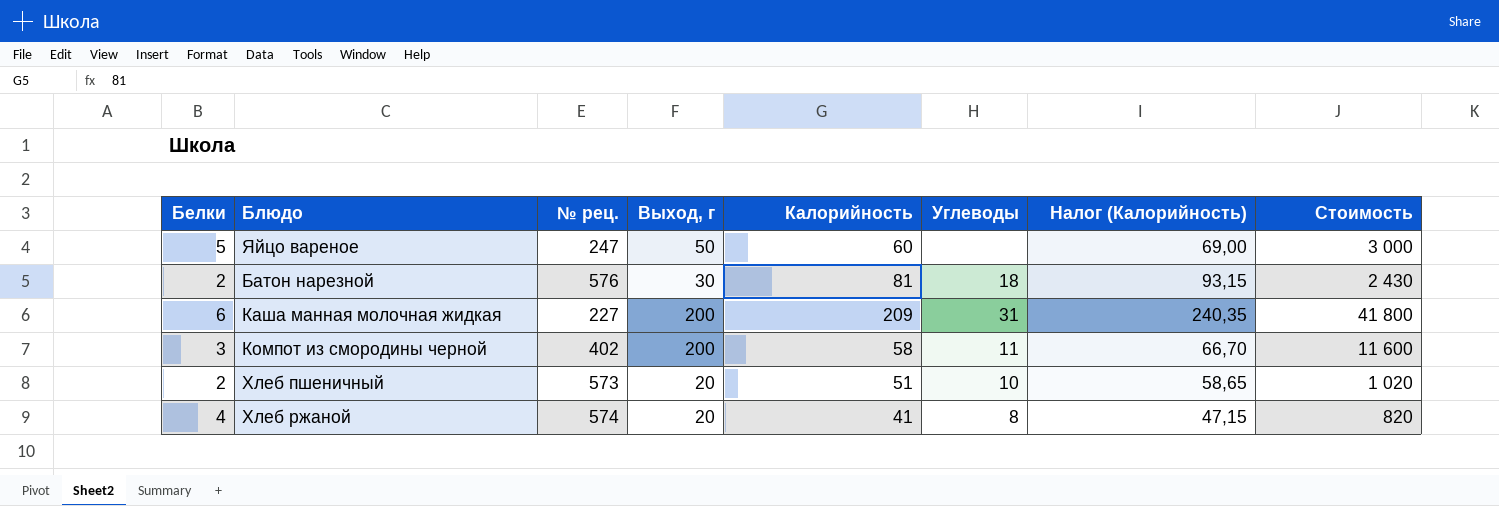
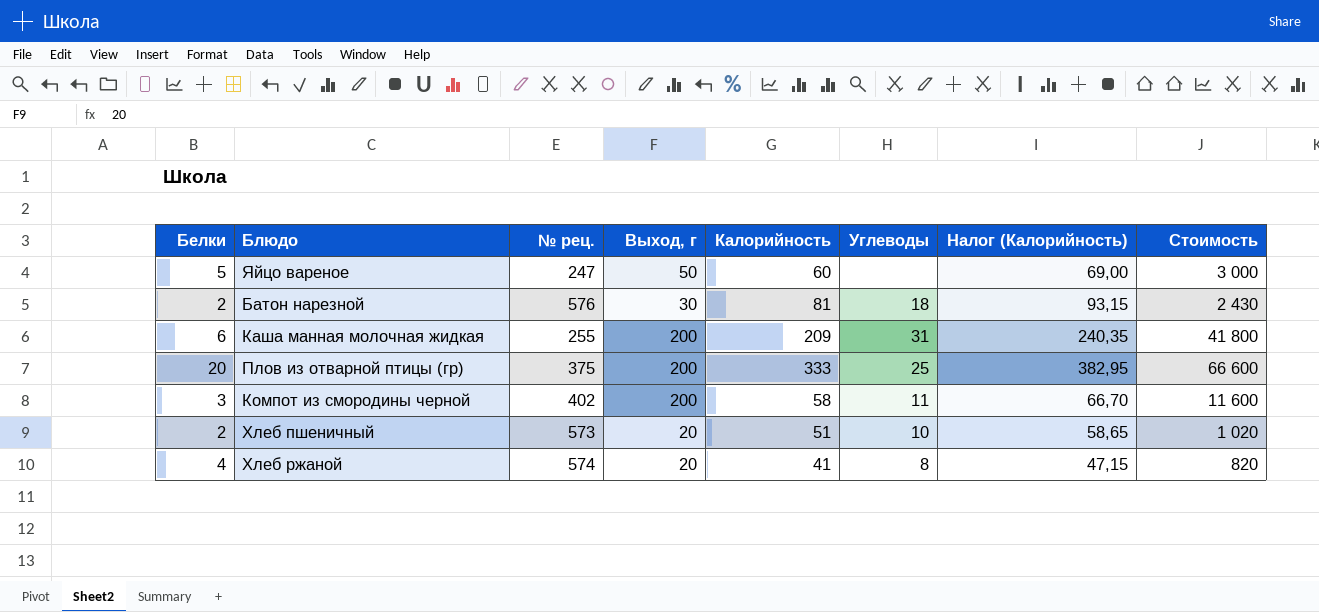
Каша манная молочная жидкая | № рец.: 227 -> 255
row Плов из отварной птицы (гр): none -> 20 | 375 | 200 | 333 | 25 | 382,95 | 66 600

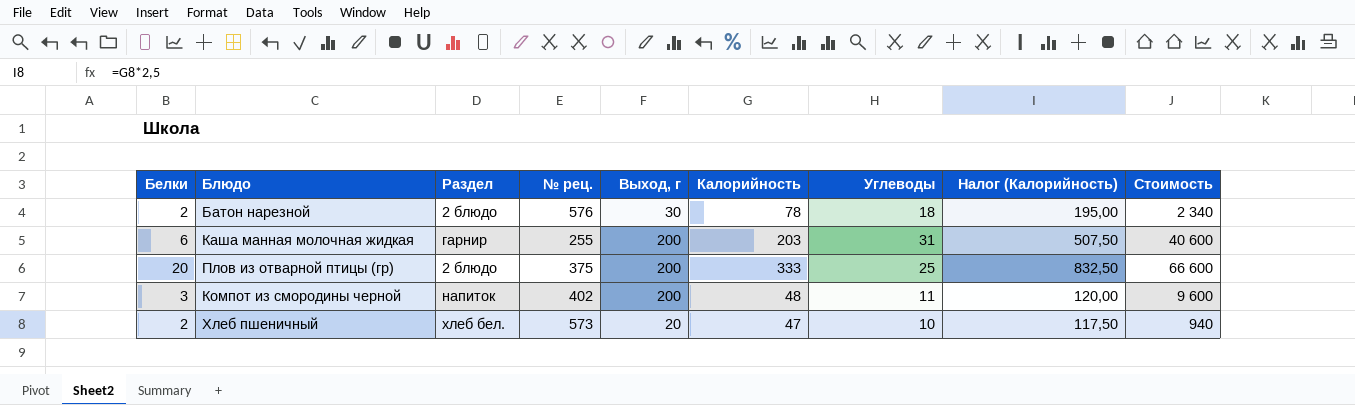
column Раздел | position: none -> 3
column Налог (Калорийность) | formula: [Калорийность] * 1,15 -> [Калорийность] * 2,5
row Яйцо вареное: 5 | 247 | 50 | 60 | none | 69,00 | 3 000 -> none
row Хлеб ржаной: 4 | 574 | 20 | 41 | 8 | 47,15 | 820 -> none
Батон нарезной | Калорийность: 81 -> 78
Батон нарезной | Стоимость: 2 430 -> 2 340
Каша манная молочная жидкая | Калорийность: 209 -> 203
Каша манная молочная жидкая | Стоимость: 41 800 -> 40 600
Компот из смородины черной | Калорийность: 58 -> 48
Компот из смородины черной | Стоимость: 11 600 -> 9 600
Хлеб пшеничный | Калорийность: 51 -> 47
Хлеб пшеничный | Стоимость: 1 020 -> 940

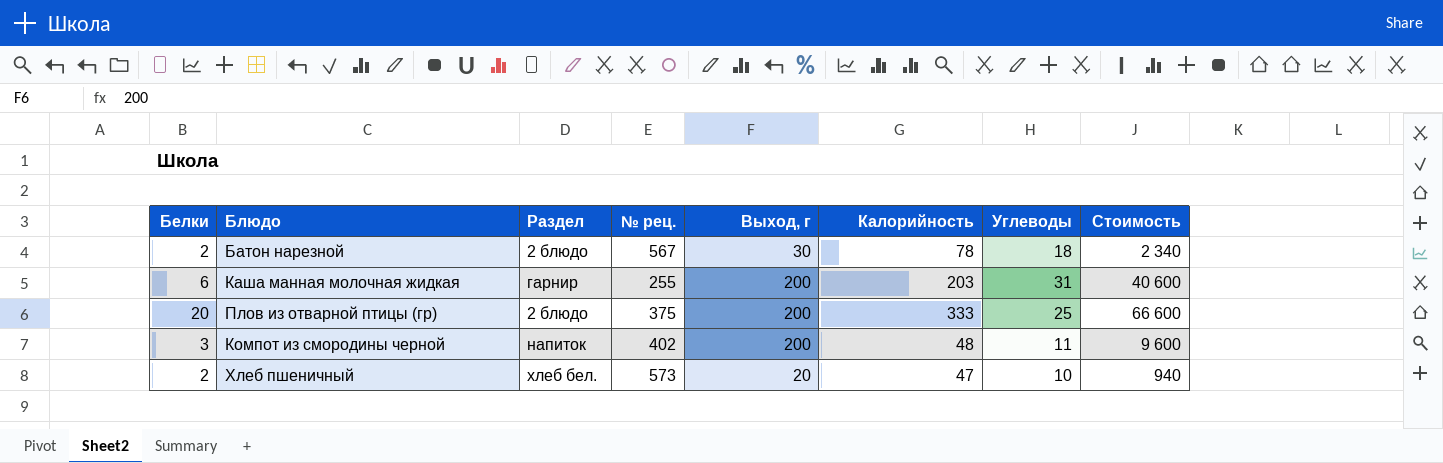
column Налог (Калорийность) | formula: [Калорийность] * 2,5 -> none
Батон нарезной | № рец.: 576 -> 567

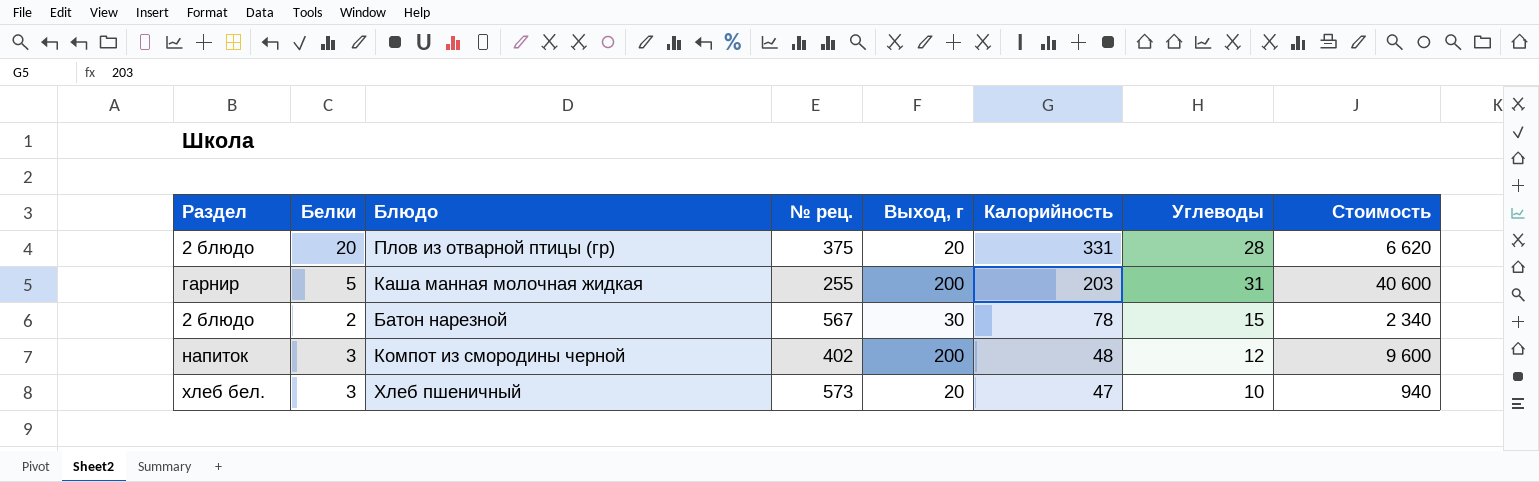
row order: none -> Калорийность descending
column Раздел | position: 3 -> 1
Плов из отварной птицы (гр) | Выход, г: 200 -> 20
Плов из отварной птицы (гр) | Калорийность: 333 -> 331
Плов из отварной птицы (гр) | Углеводы: 25 -> 28
Плов из отварной птицы (гр) | Стоимость: 66 600 -> 6 620
Каша манная молочная жидкая | Белки: 6 -> 5
Батон нарезной | Углеводы: 18 -> 15
Компот из смородины черной | Углеводы: 11 -> 12
Хлеб пшеничный | Белки: 2 -> 3

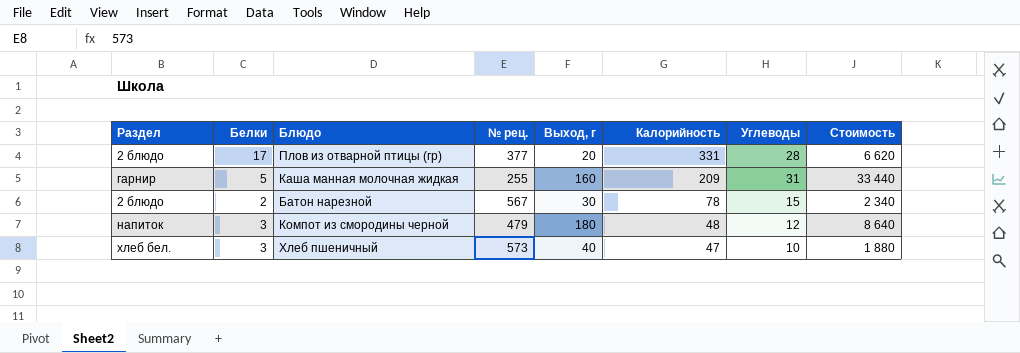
Плов из отварной птицы (гр) | Белки: 20 -> 17
Плов из отварной птицы (гр) | № рец.: 375 -> 377
Каша манная молочная жидкая | Выход, г: 200 -> 160
Каша манная молочная жидкая | Калорийность: 203 -> 209
Каша манная молочная жидкая | Стоимость: 40 600 -> 33 440
Компот из смородины черной | № рец.: 402 -> 479
Компот из смородины черной | Выход, г: 200 -> 180
Компот из смородины черной | Стоимость: 9 600 -> 8 640
Хлеб пшеничный | Выход, г: 20 -> 40
Хлеб пшеничный | Стоимость: 940 -> 1 880

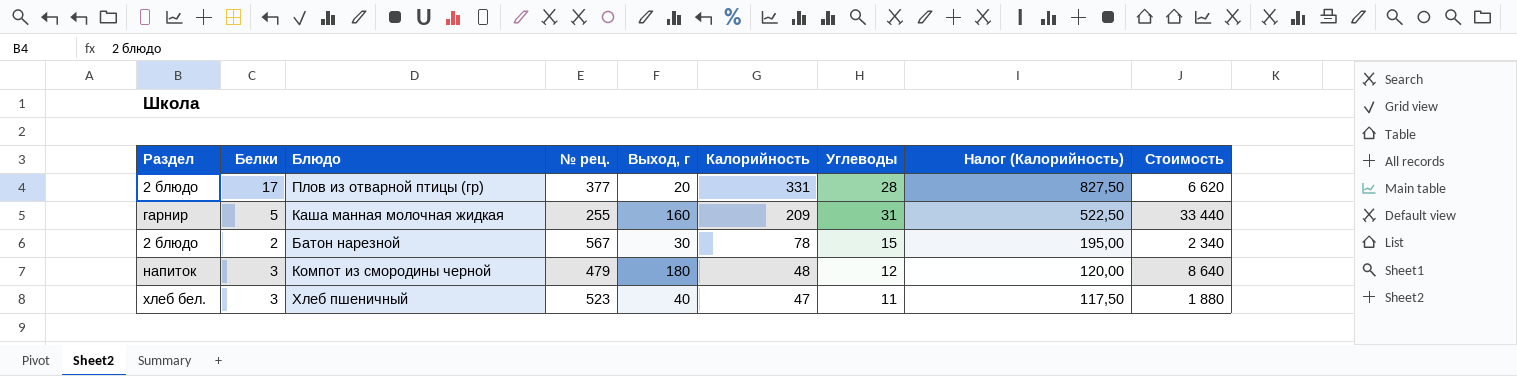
column Налог (Калорийность) | formula: none -> [Калорийность] * 2,5
Хлеб пшеничный | № рец.: 573 -> 523
Хлеб пшеничный | Углеводы: 10 -> 11

